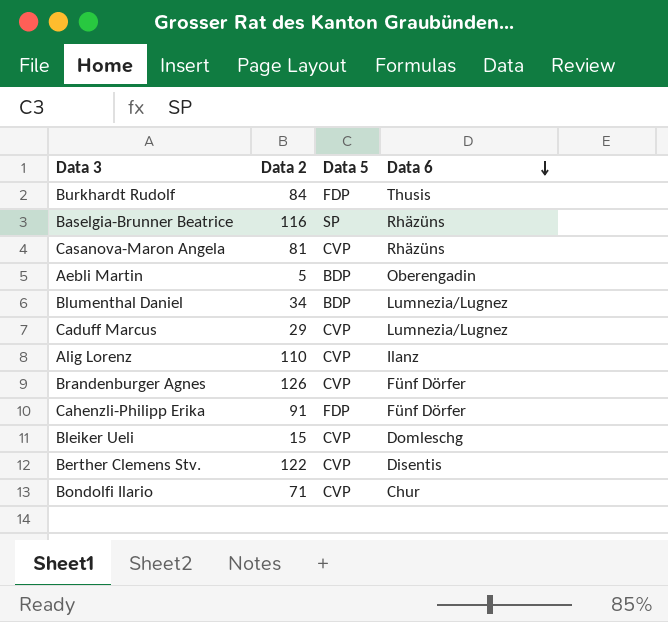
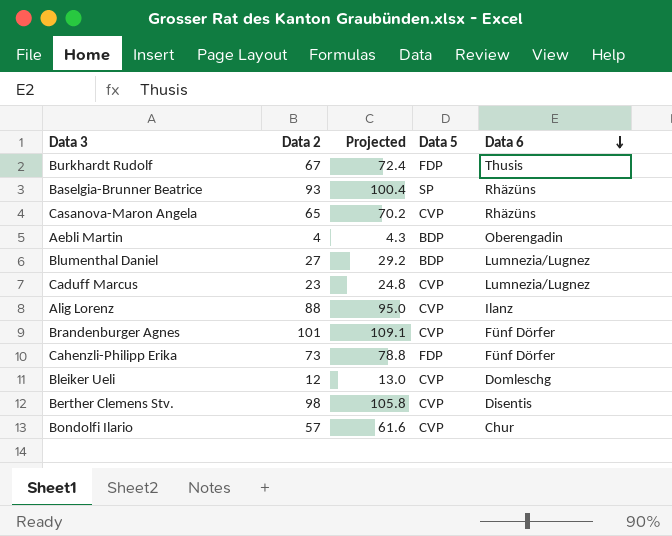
column Projected | formula: none -> [Data 2] * 1.08
Burkhardt Rudolf | Data 2: 84 -> 67
Baselgia-Brunner Beatrice | Data 2: 116 -> 93
Casanova-Maron Angela | Data 2: 81 -> 65
Aebli Martin | Data 2: 5 -> 4
Blumenthal Daniel | Data 2: 34 -> 27
Caduff Marcus | Data 2: 29 -> 23
Alig Lorenz | Data 2: 110 -> 88
Brandenburger Agnes | Data 2: 126 -> 101
Cahenzli-Philipp Erika | Data 2: 91 -> 73
Bleiker Ueli | Data 2: 15 -> 12
Berther Clemens Stv. | Data 2: 122 -> 98
Bondolfi Ilario | Data 2: 71 -> 57

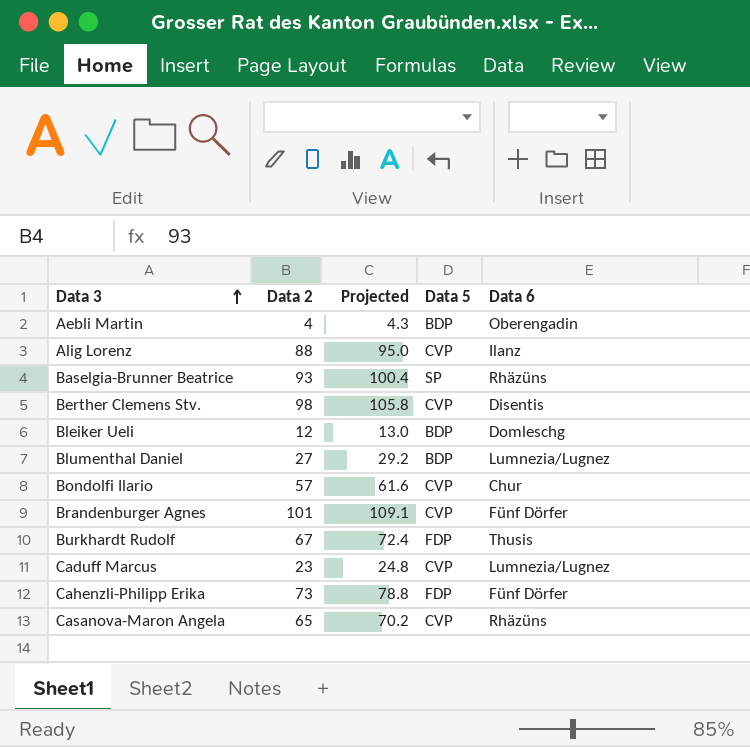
row order: Data 6 descending -> Data 3 ascending
Bleiker Ueli | Data 5: CVP -> BDP

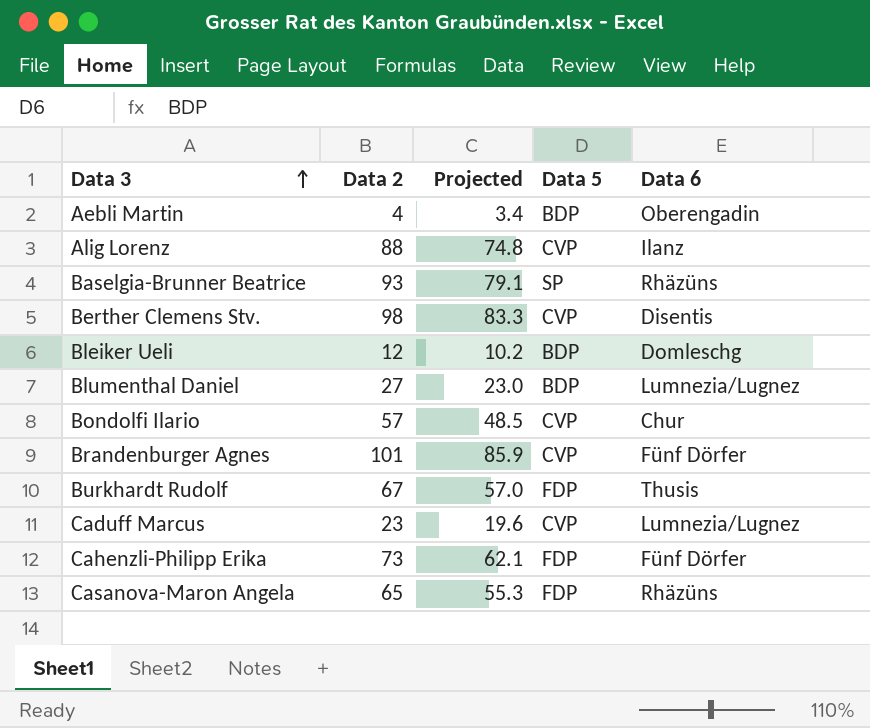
column Projected | formula: [Data 2] * 1.08 -> [Data 2] * 0.85
Casanova-Maron Angela | Data 5: CVP -> FDP

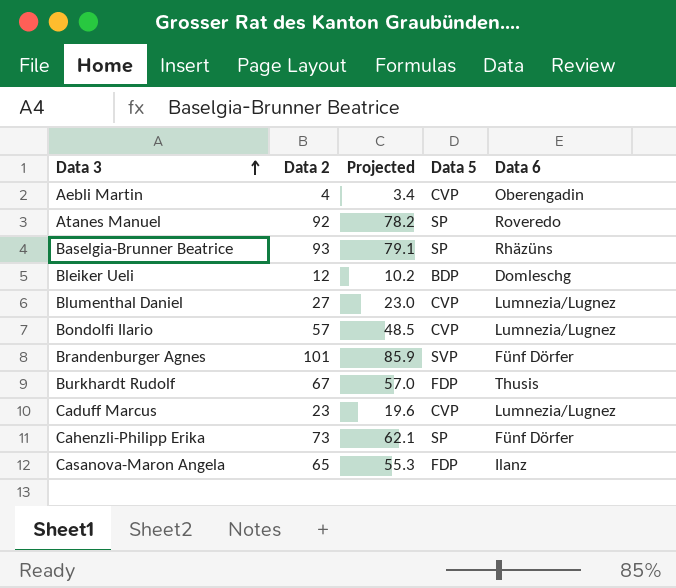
row Alig Lorenz: 88 | 74.8 | CVP | Ilanz -> none
row Berther Clemens Stv.: 98 | 83.3 | CVP | Disentis -> none
Aebli Martin | Data 5: BDP -> CVP
row Atanes Manuel: none -> 92 | 78.2 | SP | Roveredo
Blumenthal Daniel | Data 5: BDP -> CVP
Bondolfi Ilario | Data 6: Chur -> Lumnezia/Lugnez
Brandenburger Agnes | Data 5: CVP -> SVP
Cahenzli-Philipp Erika | Data 5: FDP -> SP
Casanova-Maron Angela | Data 6: Rhäzüns -> Ilanz

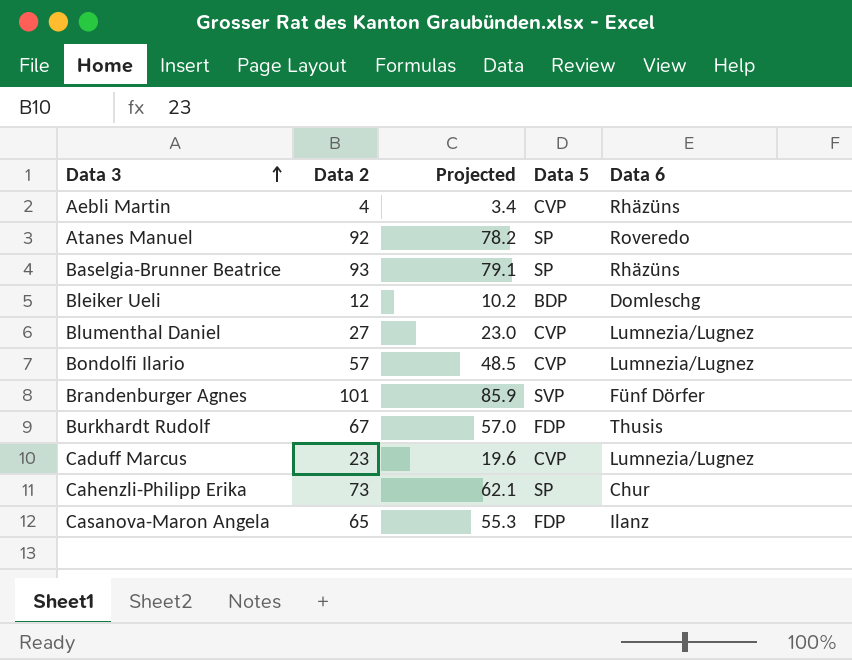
Aebli Martin | Data 6: Oberengadin -> Rhäzüns
Cahenzli-Philipp Erika | Data 6: Fünf Dörfer -> Chur

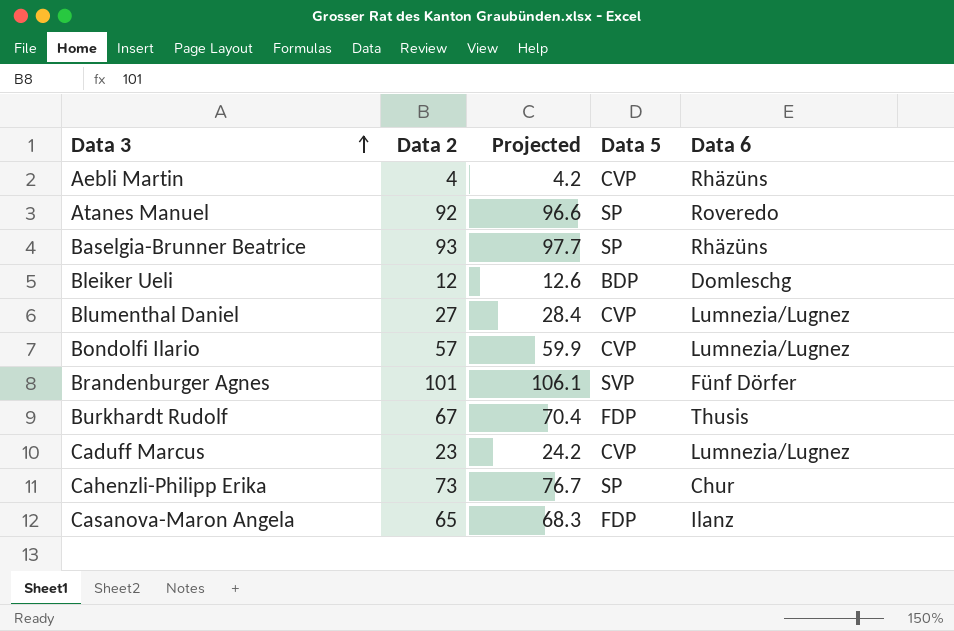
column Projected | formula: [Data 2] * 0.85 -> [Data 2] * 1.05

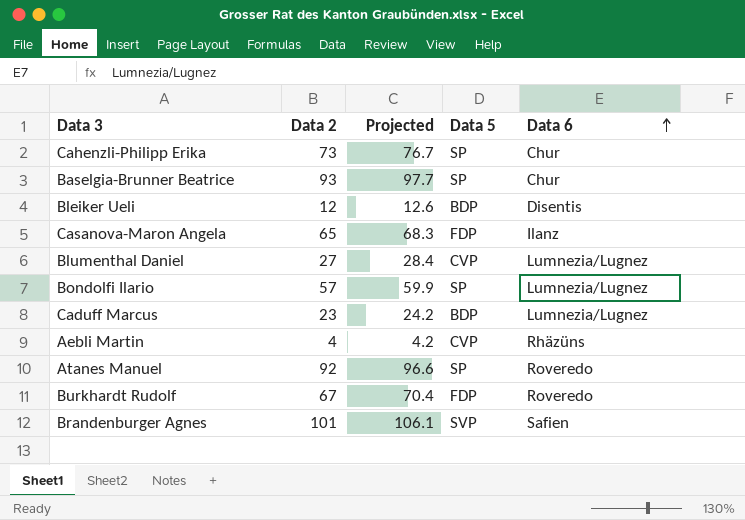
row order: Data 3 ascending -> Data 6 ascending
Baselgia-Brunner Beatrice | Data 6: Rhäzüns -> Chur
Bleiker Ueli | Data 6: Domleschg -> Disentis
Bondolfi Ilario | Data 5: CVP -> SP
Caduff Marcus | Data 5: CVP -> BDP
Burkhardt Rudolf | Data 6: Thusis -> Roveredo
Brandenburger Agnes | Data 6: Fünf Dörfer -> Safien

